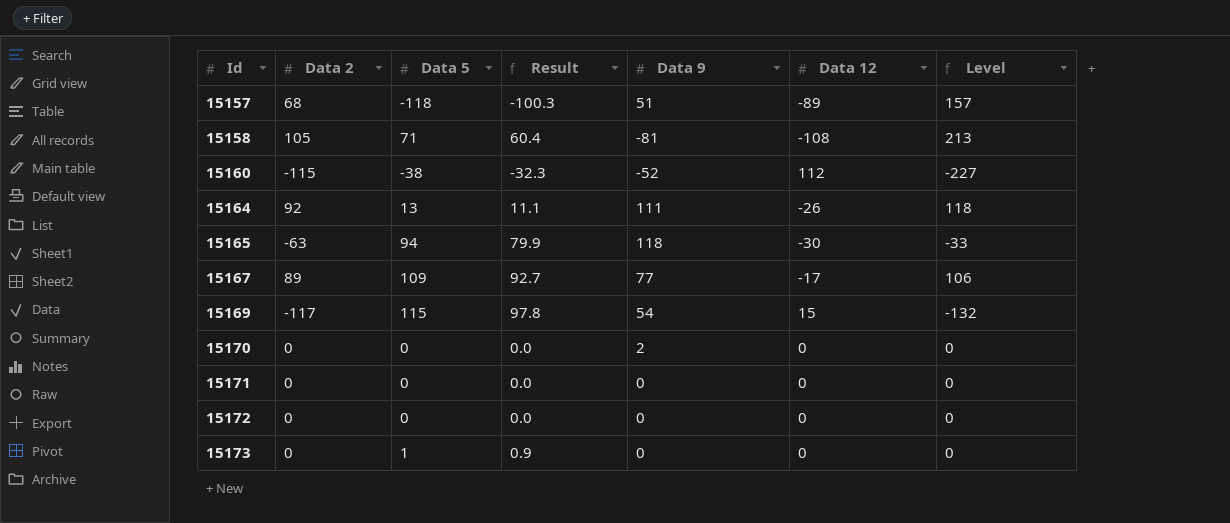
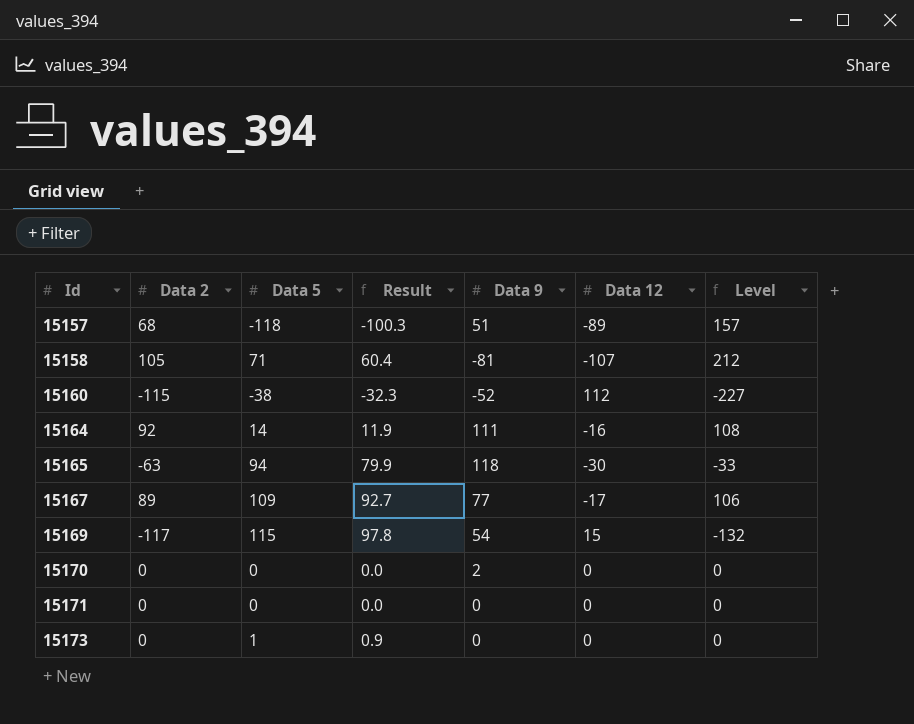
row 15172: 0 | 0 | 0.0 | 0 | 0 | 0 -> none
15158 | Data 12: -108 -> -107
15158 | Level: 213 -> 212
15164 | Data 5: 13 -> 14
15164 | Result: 11.1 -> 11.9
15164 | Data 12: -26 -> -16
15164 | Level: 118 -> 108

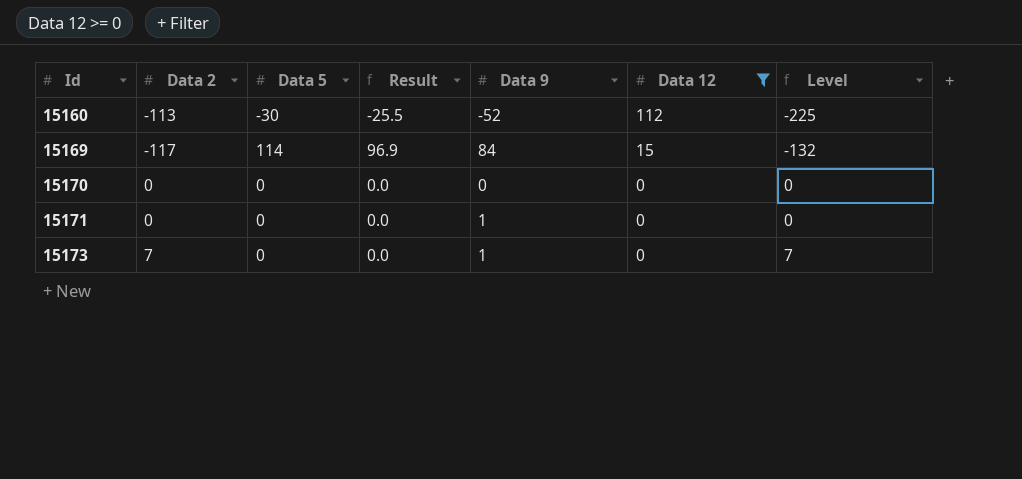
filter: none -> Data 12 >= 0
15160 | Data 2: -115 -> -113
15160 | Data 5: -38 -> -30
15160 | Result: -32.3 -> -25.5
15160 | Level: -227 -> -225
15169 | Data 5: 115 -> 114
15169 | Result: 97.8 -> 96.9
15169 | Data 9: 54 -> 84
15170 | Data 9: 2 -> 0
15171 | Data 9: 0 -> 1
15173 | Data 2: 0 -> 7
15173 | Data 5: 1 -> 0
15173 | Result: 0.9 -> 0.0
15173 | Data 9: 0 -> 1
15173 | Level: 0 -> 7

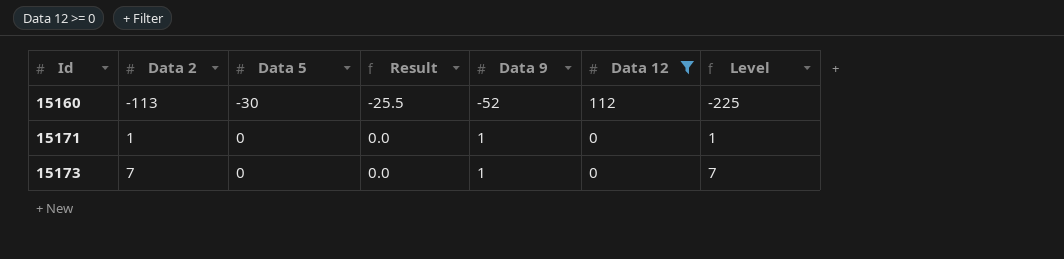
row 15169: -117 | 114 | 96.9 | 84 | 15 | -132 -> none
row 15170: 0 | 0 | 0.0 | 0 | 0 | 0 -> none
15171 | Data 2: 0 -> 1
15171 | Level: 0 -> 1

